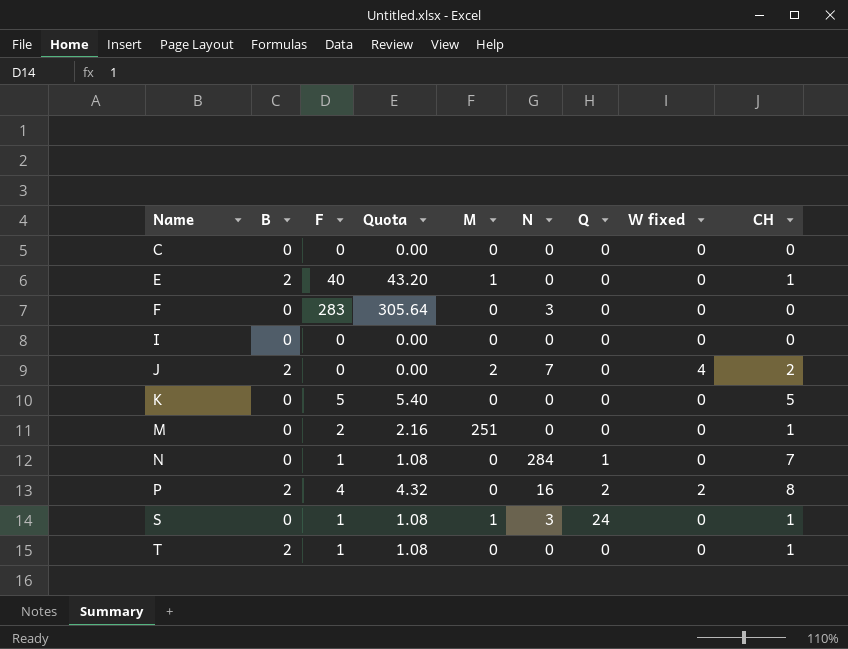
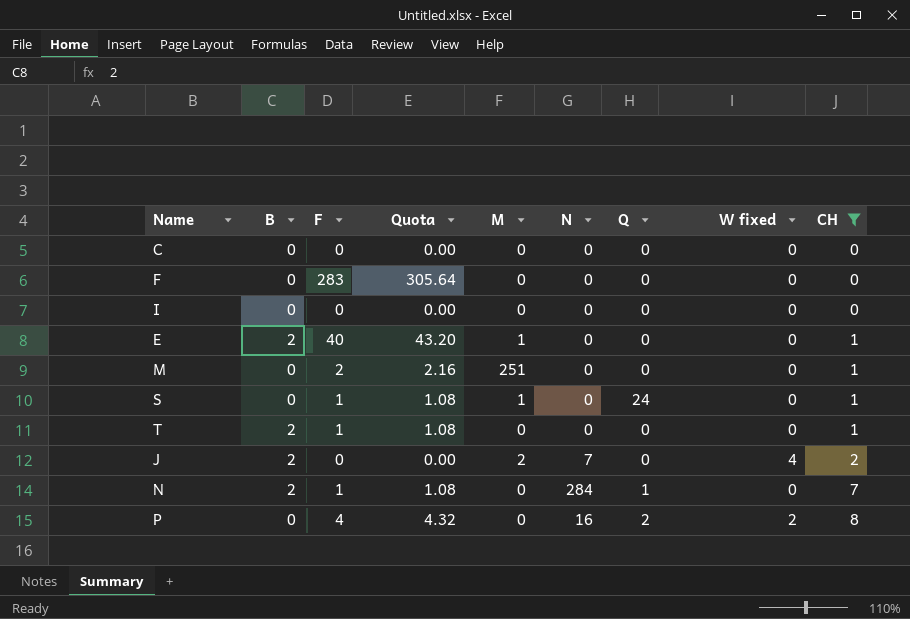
filter: none -> CH != 5
row order: Name ascending -> CH ascending
F | N: 3 -> 0
S | N: 3 -> 0
N | B: 0 -> 2
P | B: 2 -> 0

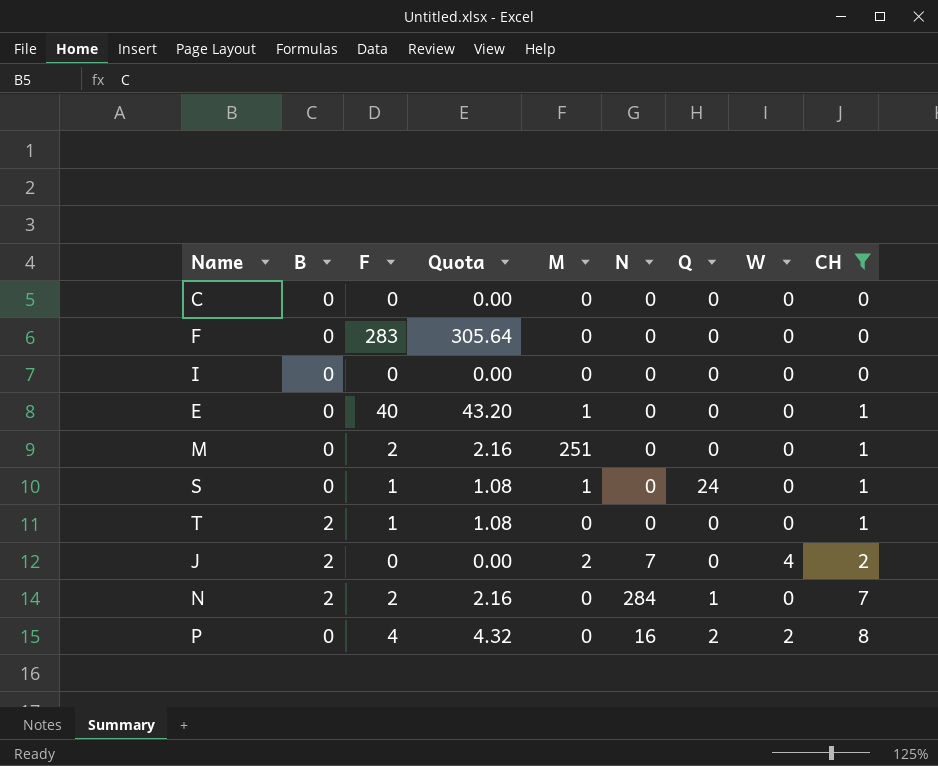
column name: W fixed -> W
E | B: 2 -> 0
N | F: 1 -> 2
N | Quota: 1.08 -> 2.16

